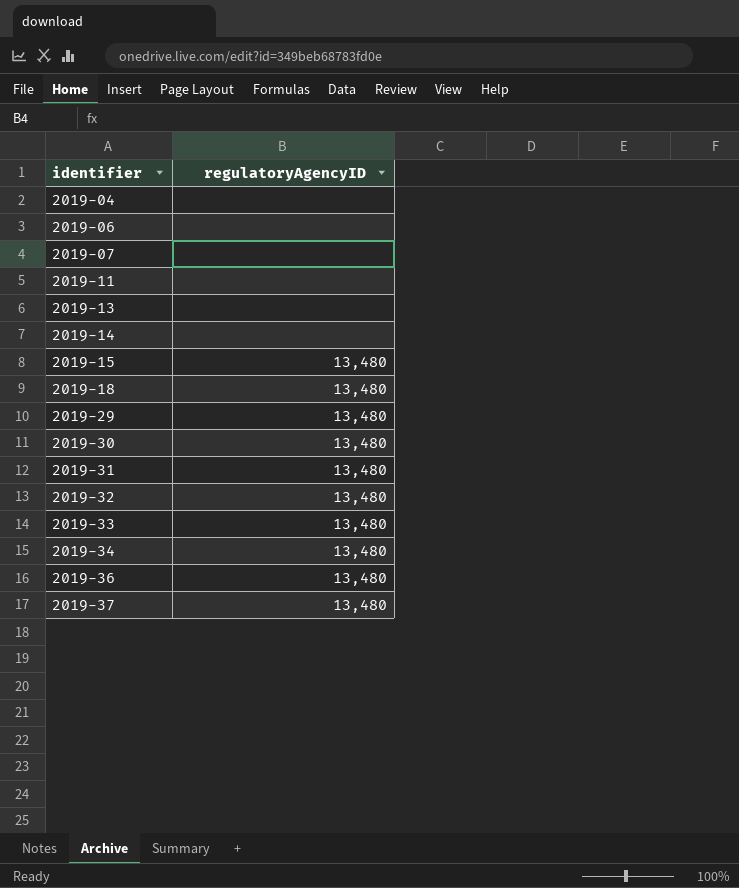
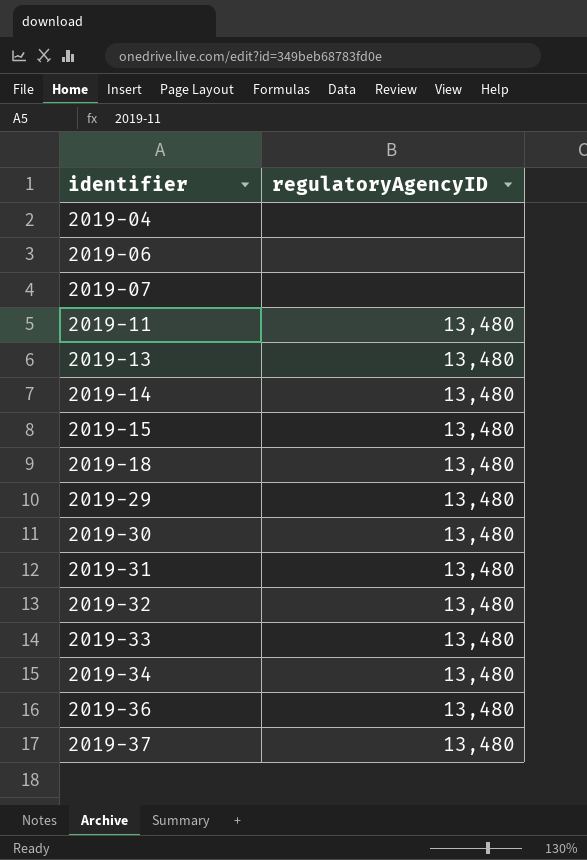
2019-11 | regulatoryAgencyID: none -> 13,480
2019-13 | regulatoryAgencyID: none -> 13,480
2019-14 | regulatoryAgencyID: none -> 13,480

